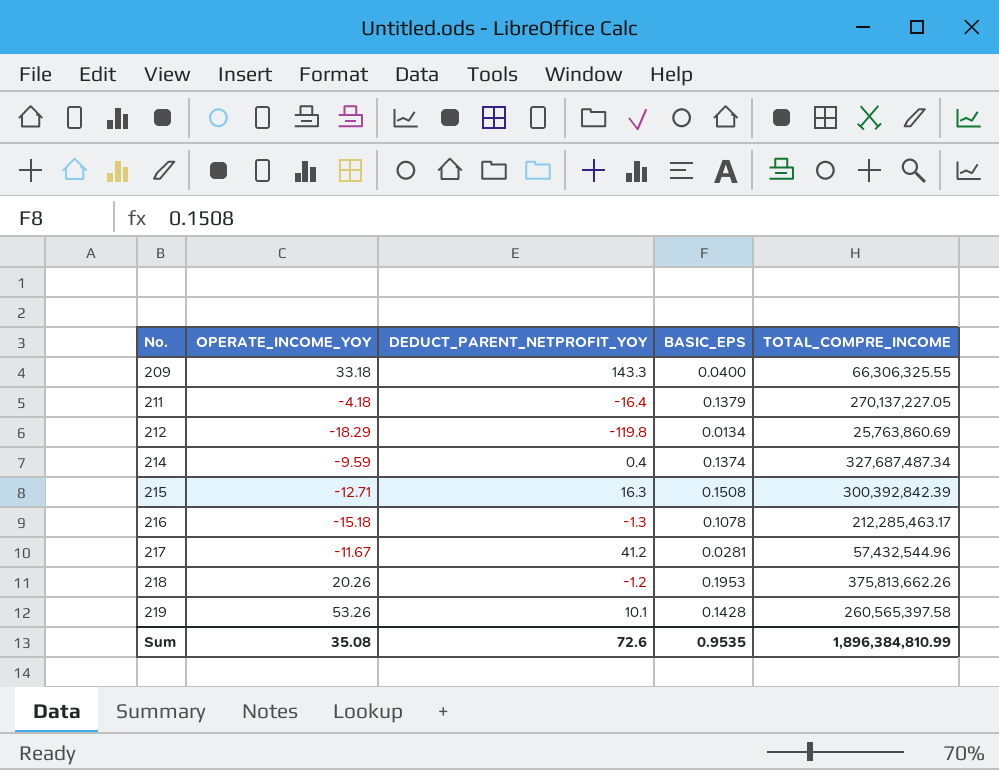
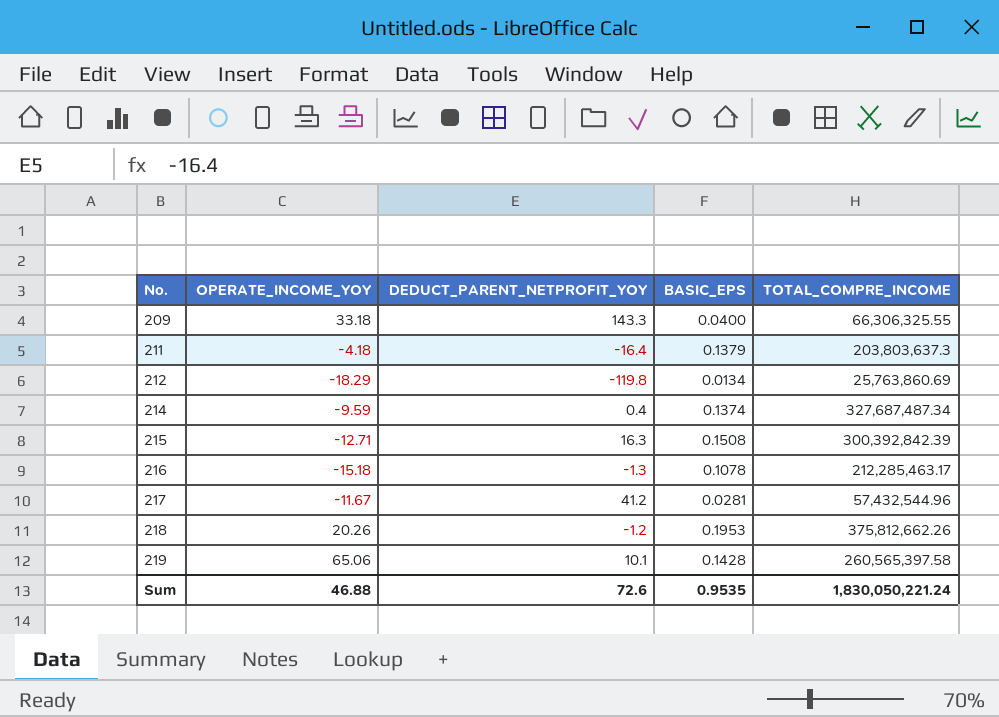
211 | TOTAL_COMPRE_INCOME: 270,137,227.05 -> 203,803,637.3
218 | TOTAL_COMPRE_INCOME: 375,813,662.26 -> 375,812,662.26
219 | OPERATE_INCOME_YOY: 53.26 -> 65.06
Sum | OPERATE_INCOME_YOY: 35.08 -> 46.88
Sum | TOTAL_COMPRE_INCOME: 1,896,384,810.99 -> 1,830,050,221.24

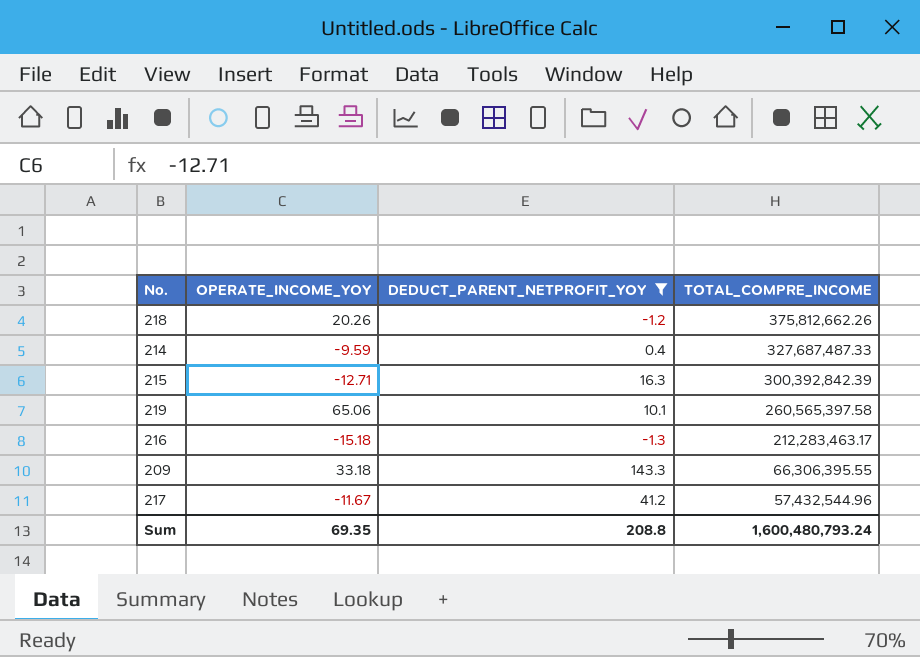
filter: none -> DEDUCT_PARENT_NETPROFIT_YOY >= -1.3
row order: No. ascending -> TOTAL_COMPRE_INCOME descending
column BASIC_EPS | position: 4 -> none
214 | TOTAL_COMPRE_INCOME: 327,687,487.34 -> 327,687,487.33
216 | TOTAL_COMPRE_INCOME: 212,285,463.17 -> 212,283,463.17
209 | TOTAL_COMPRE_INCOME: 66,306,325.55 -> 66,306,395.55
Sum | OPERATE_INCOME_YOY: 46.88 -> 69.35
Sum | DEDUCT_PARENT_NETPROFIT_YOY: 72.6 -> 208.8
Sum | TOTAL_COMPRE_INCOME: 1,830,050,221.24 -> 1,600,480,793.24

